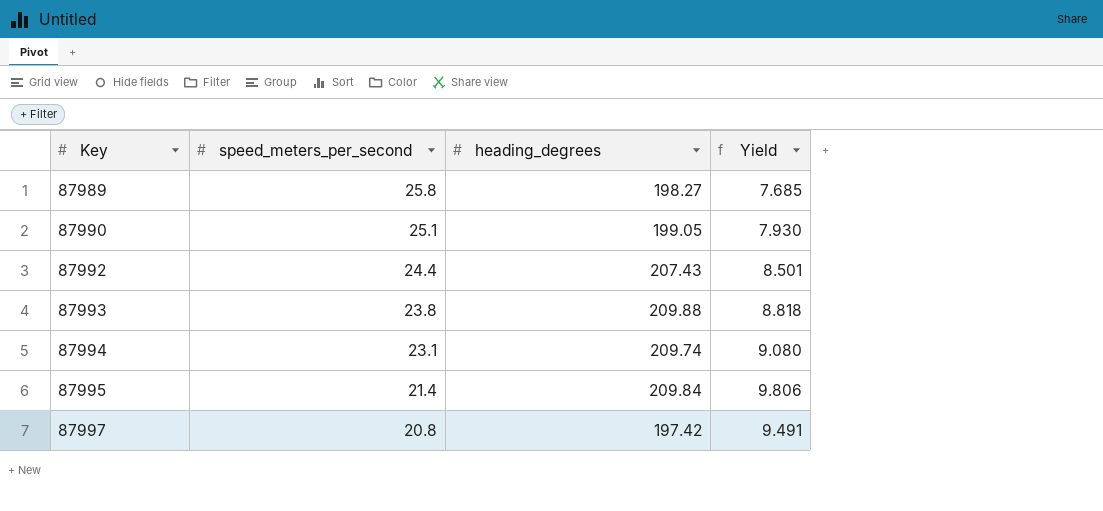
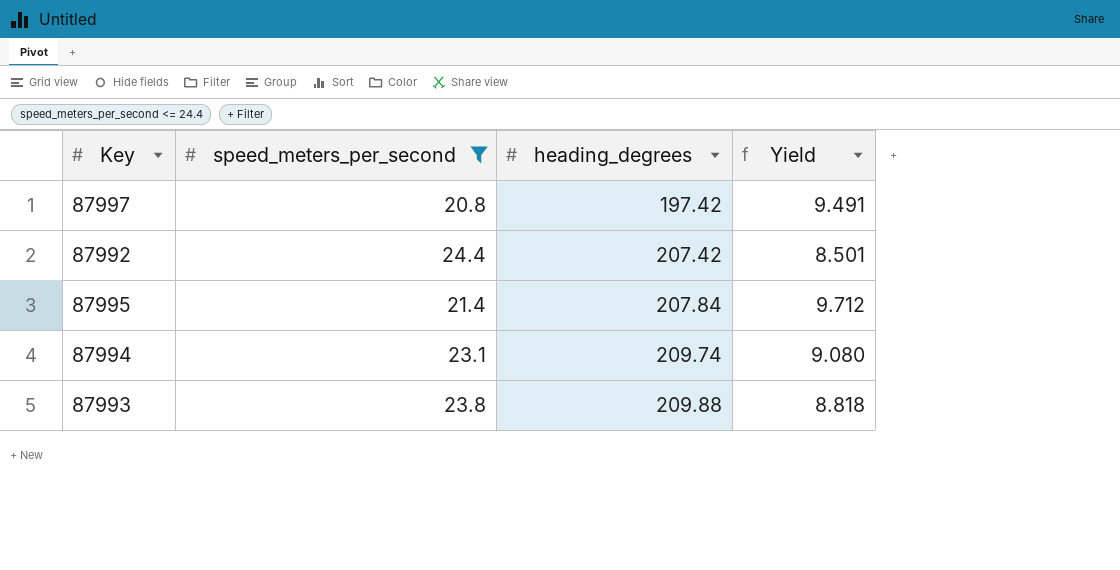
filter: none -> speed_meters_per_second <= 24.4
row order: Key ascending -> heading_degrees ascending
87992 | heading_degrees: 207.43 -> 207.42
87995 | heading_degrees: 209.84 -> 207.84
87995 | Yield: 9.806 -> 9.712

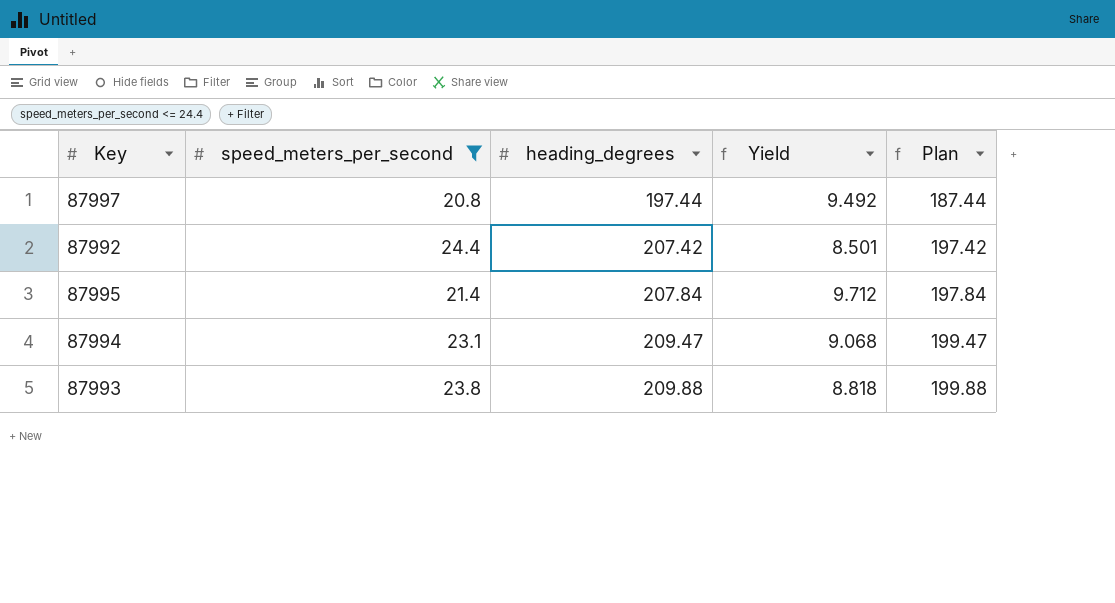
column Plan | formula: none -> [heading_degrees] - 10
87997 | heading_degrees: 197.42 -> 197.44
87997 | Yield: 9.491 -> 9.492
87994 | heading_degrees: 209.74 -> 209.47
87994 | Yield: 9.080 -> 9.068

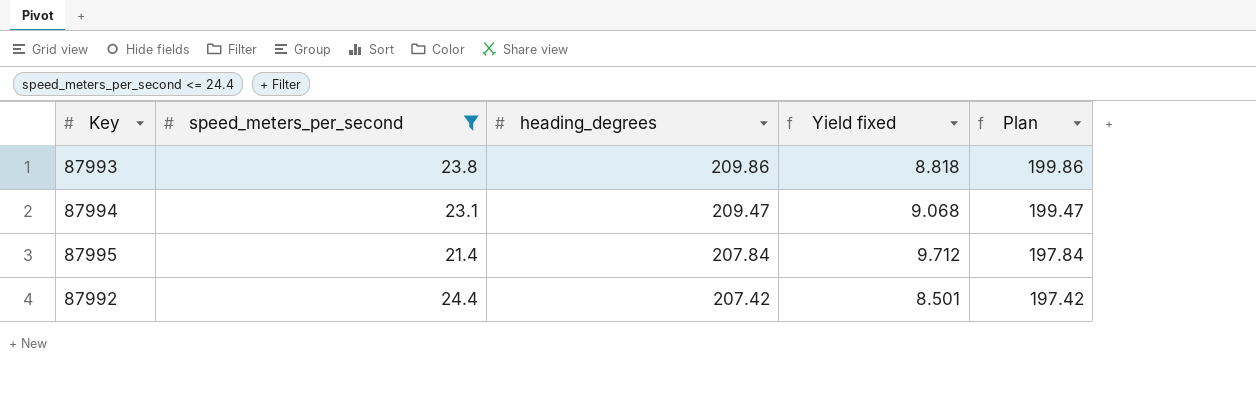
row order: heading_degrees ascending -> heading_degrees descending
column name: Yield -> Yield fixed
row 87997: 20.8 | 197.44 | 9.492 | 187.44 -> none
87993 | heading_degrees: 209.88 -> 209.86
87993 | Plan: 199.88 -> 199.86

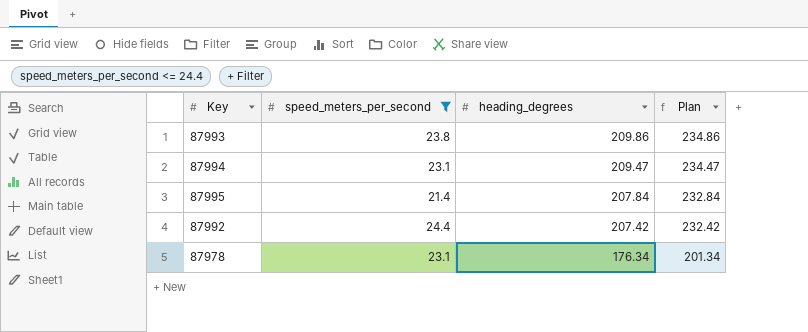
column Yield fixed | formula: [heading_degrees] / [speed_meters_per_second] -> none
column Plan | formula: [heading_degrees] - 10 -> [heading_degrees] + 25
row 87978: none -> 23.1 | 176.34 | 201.34

